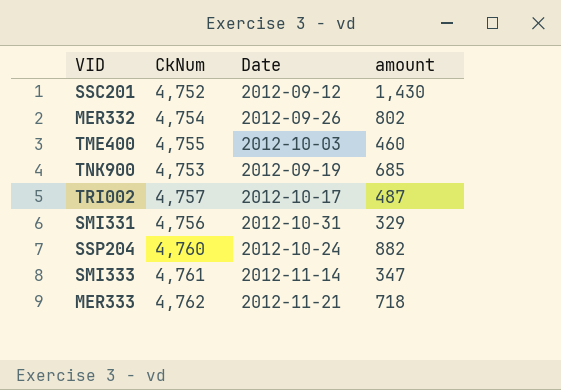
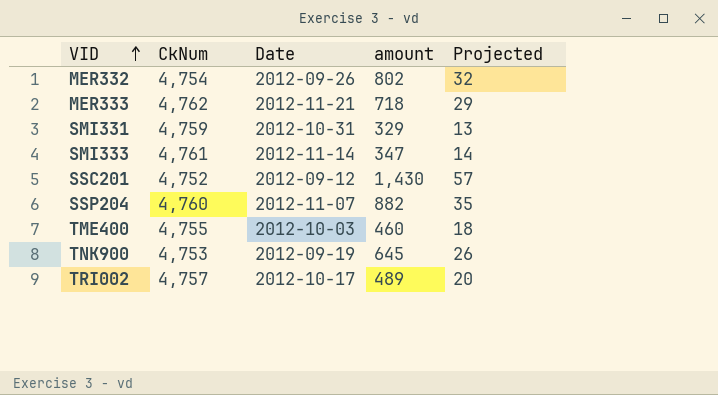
row order: none -> VID ascending
column Projected | formula: none -> [amount] * 0.04
SMI331 | CkNum: 4,756 -> 4,759
SSP204 | Date: 2012-10-24 -> 2012-11-07
TNK900 | amount: 685 -> 645
TRI002 | amount: 487 -> 489

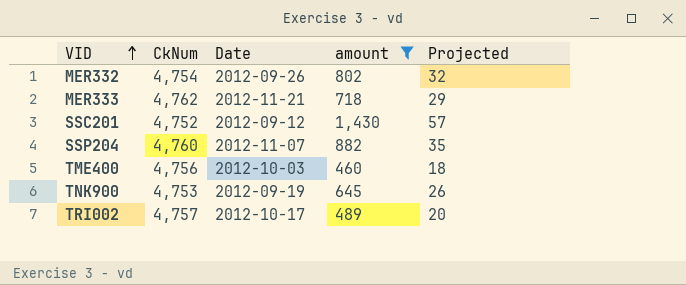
filter: none -> amount >= 460
TME400 | CkNum: 4,755 -> 4,756

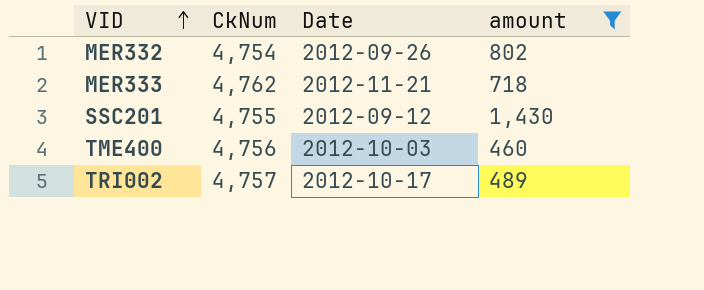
column Projected | formula: [amount] * 0.04 -> none
row SSP204: 4,760 | 2012-11-07 | 882 | 35 -> none
row TNK900: 4,753 | 2012-09-19 | 645 | 26 -> none
SSC201 | CkNum: 4,752 -> 4,755

